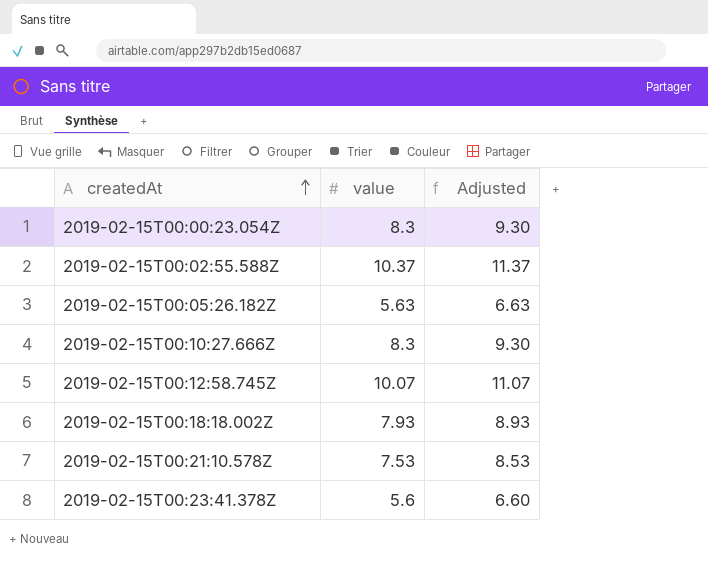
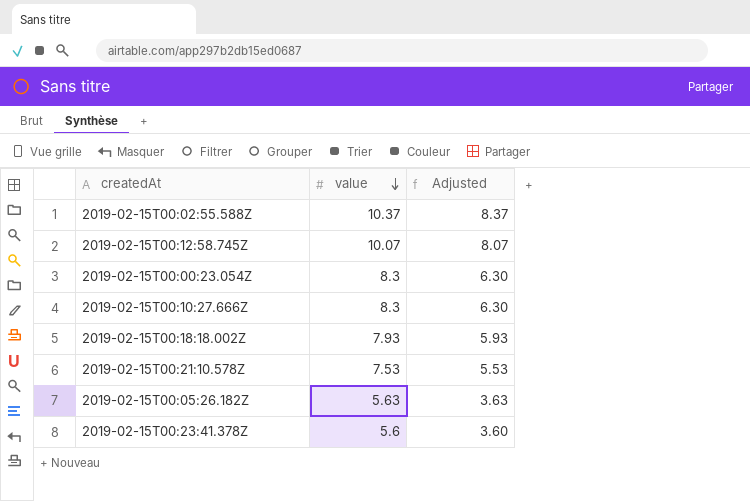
row order: createdAt ascending -> value descending
column Adjusted | formula: [value] + 1 -> [value] - 2

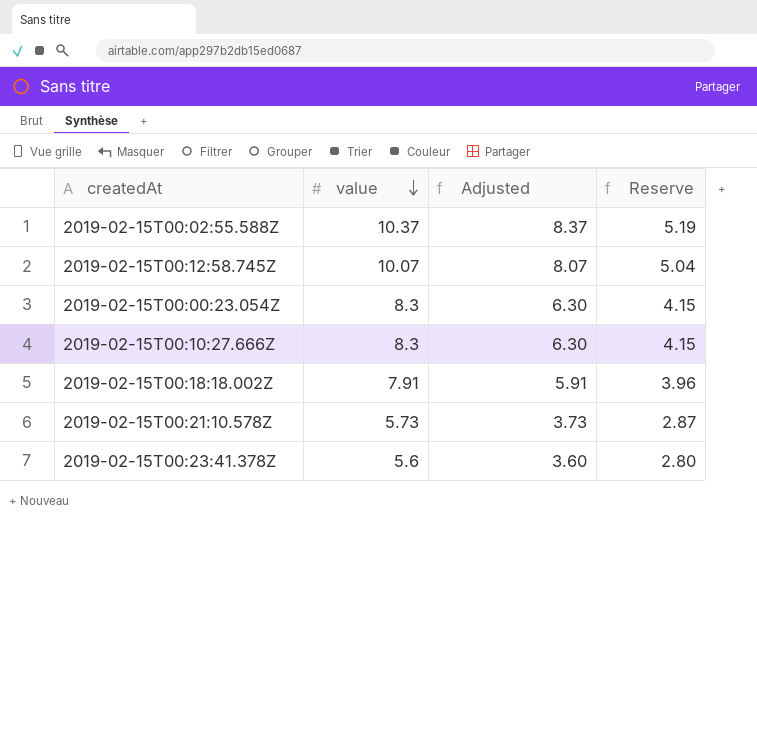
column Reserve | formula: none -> [value] * 0.5
row 2019-02-15T00:05:26.182Z: 5.63 | 3.63 -> none
2019-02-15T00:18:18.002Z | value: 7.93 -> 7.91
2019-02-15T00:18:18.002Z | Adjusted: 5.93 -> 5.91
2019-02-15T00:21:10.578Z | value: 7.53 -> 5.73
2019-02-15T00:21:10.578Z | Adjusted: 5.53 -> 3.73

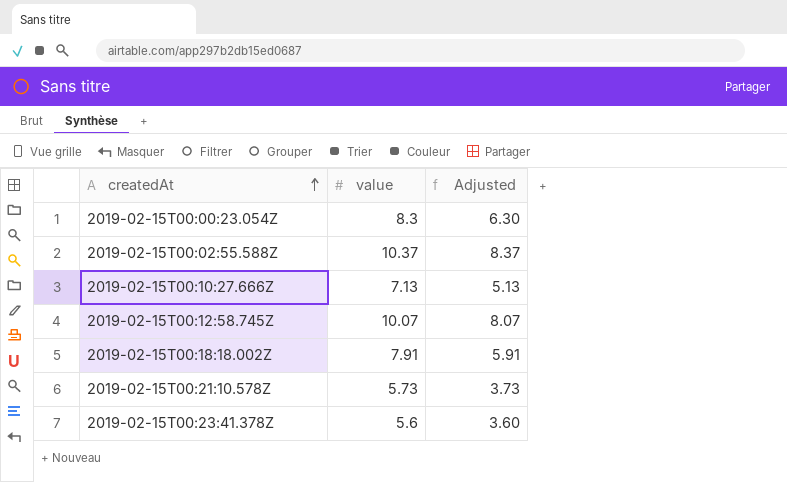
row order: value descending -> createdAt ascending
column Reserve | formula: [value] * 0.5 -> none
2019-02-15T00:10:27.666Z | value: 8.3 -> 7.13
2019-02-15T00:10:27.666Z | Adjusted: 6.30 -> 5.13

